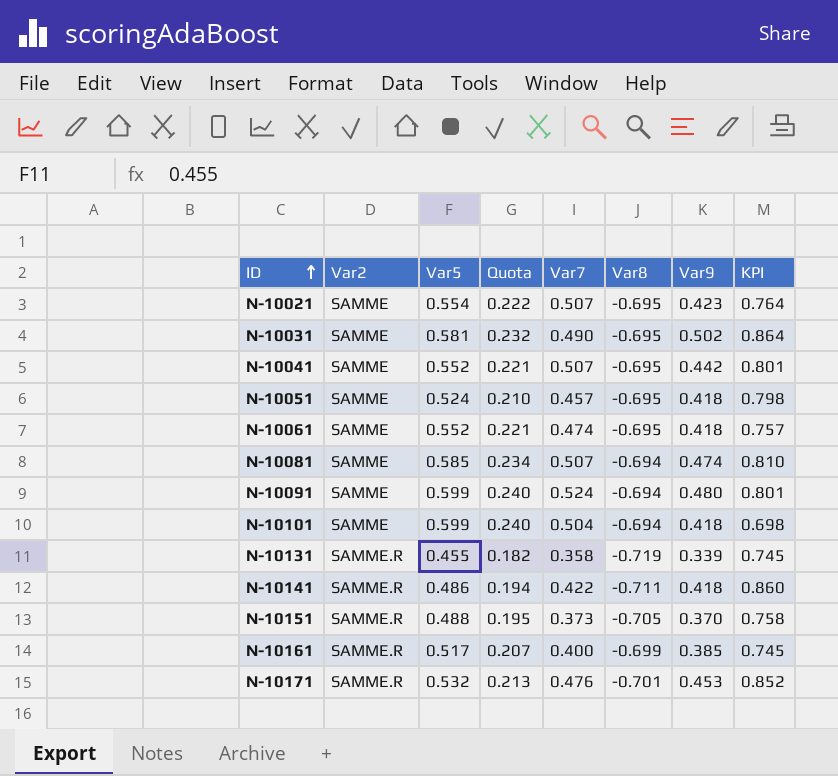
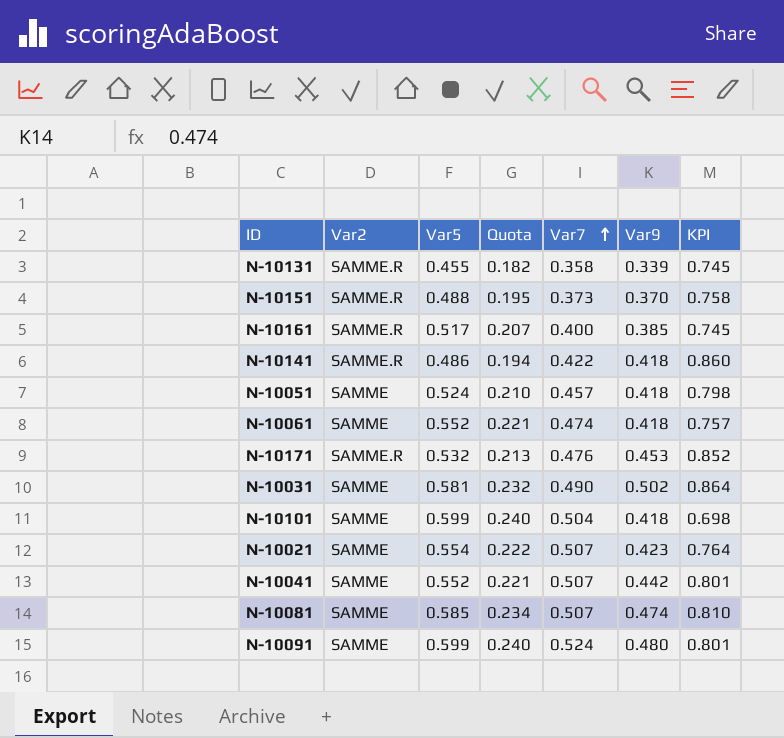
row order: ID ascending -> Var7 ascending
column Var8 | position: 6 -> none

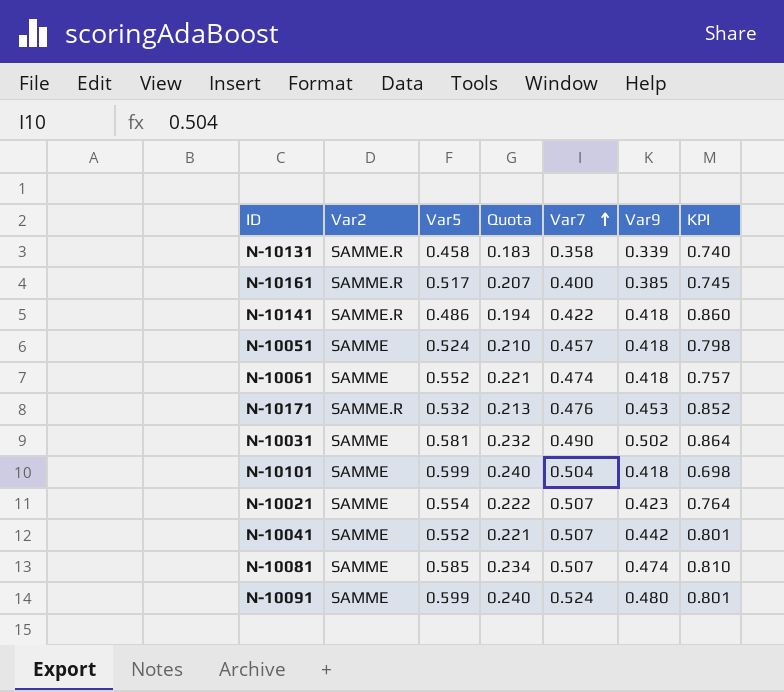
row N-10151: SAMME.R | 0.488 | 0.195 | 0.373 | 0.370 | 0.758 -> none
N-10131 | Var5: 0.455 -> 0.458
N-10131 | Quota: 0.182 -> 0.183
N-10131 | KPI: 0.745 -> 0.740

